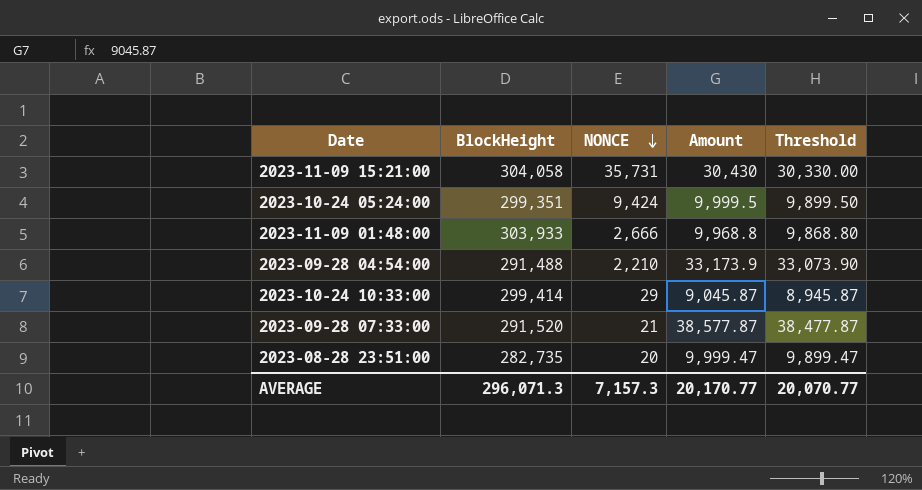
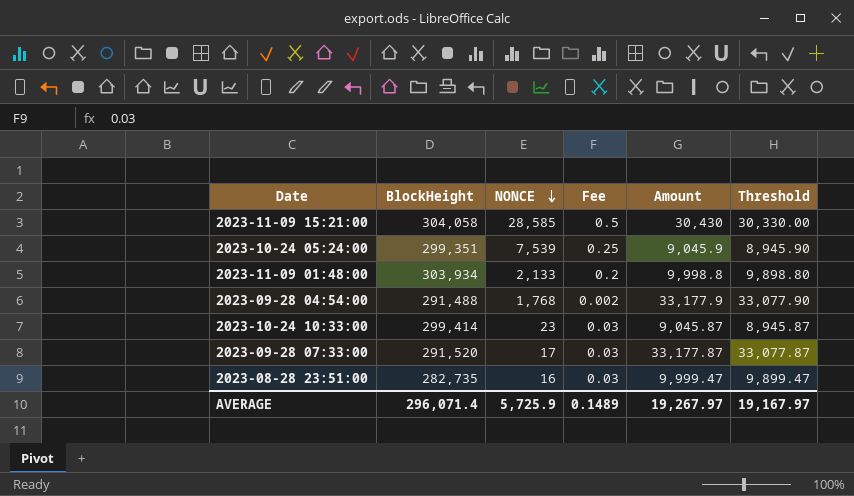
column Fee | position: none -> 4
2023-11-09 15:21:00 | NONCE: 35,731 -> 28,585
2023-10-24 05:24:00 | NONCE: 9,424 -> 7,539
2023-10-24 05:24:00 | Amount: 9,999.5 -> 9,045.9
2023-10-24 05:24:00 | Threshold: 9,899.50 -> 8,945.90
2023-11-09 01:48:00 | BlockHeight: 303,933 -> 303,934
2023-11-09 01:48:00 | NONCE: 2,666 -> 2,133
2023-11-09 01:48:00 | Amount: 9,968.8 -> 9,998.8
2023-11-09 01:48:00 | Threshold: 9,868.80 -> 9,898.80
2023-09-28 04:54:00 | NONCE: 2,210 -> 1,768
2023-09-28 04:54:00 | Amount: 33,173.9 -> 33,177.9
2023-09-28 04:54:00 | Threshold: 33,073.90 -> 33,077.90
2023-10-24 10:33:00 | NONCE: 29 -> 23
2023-09-28 07:33:00 | NONCE: 21 -> 17
2023-09-28 07:33:00 | Amount: 38,577.87 -> 33,177.87
2023-09-28 07:33:00 | Threshold: 38,477.87 -> 33,077.87
2023-08-28 23:51:00 | NONCE: 20 -> 16
AVERAGE | BlockHeight: 296,071.3 -> 296,071.4
AVERAGE | NONCE: 7,157.3 -> 5,725.9
AVERAGE | Amount: 20,170.77 -> 19,267.97
AVERAGE | Threshold: 20,070.77 -> 19,167.97

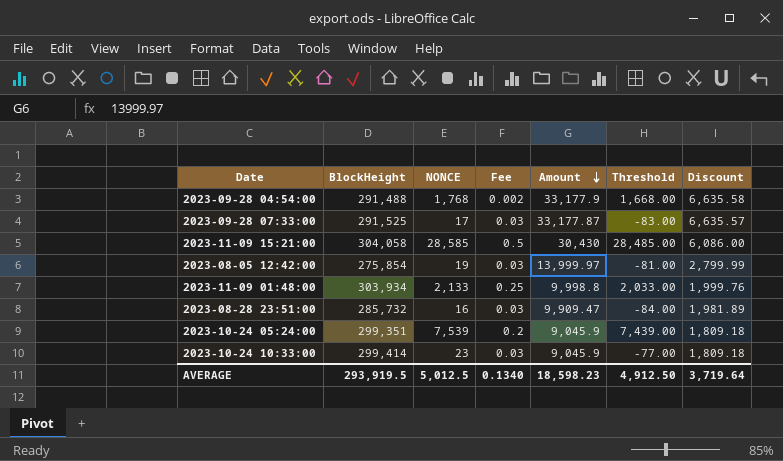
row order: NONCE descending -> Amount descending
column Threshold | formula: [Amount] - 100 -> [NONCE] - 100
column Discount | formula: none -> [Amount] * 0.2
2023-09-28 07:33:00 | BlockHeight: 291,520 -> 291,525
row 2023-08-05 12:42:00: none -> 275,854 | 19 | 0.03 | 13,999.97 | -81.00 | 2,799.99
2023-11-09 01:48:00 | Fee: 0.2 -> 0.25
2023-08-28 23:51:00 | BlockHeight: 282,735 -> 285,732
2023-08-28 23:51:00 | Amount: 9,999.47 -> 9,909.47
2023-10-24 05:24:00 | Fee: 0.25 -> 0.2
2023-10-24 10:33:00 | Amount: 9,045.87 -> 9,045.9
AVERAGE | BlockHeight: 296,071.4 -> 293,919.5
AVERAGE | NONCE: 5,725.9 -> 5,012.5
AVERAGE | Fee: 0.1489 -> 0.1340
AVERAGE | Amount: 19,267.97 -> 18,598.23
AVERAGE | Threshold: 19,167.97 -> 4,912.50

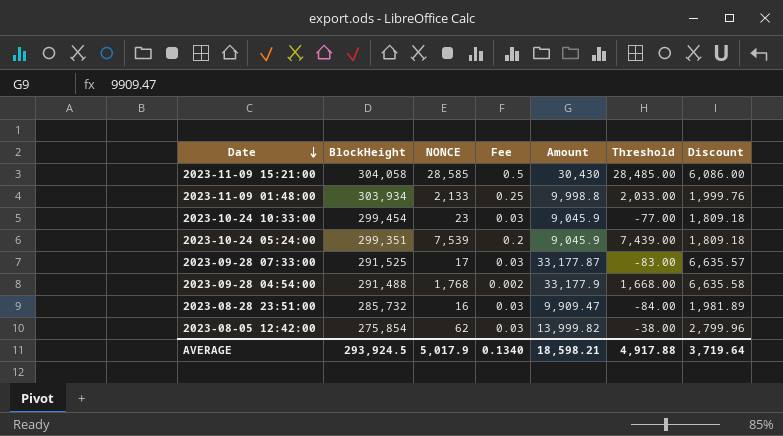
row order: Amount descending -> Date descending
2023-10-24 10:33:00 | BlockHeight: 299,414 -> 299,454
2023-08-05 12:42:00 | NONCE: 19 -> 62
2023-08-05 12:42:00 | Amount: 13,999.97 -> 13,999.82
2023-08-05 12:42:00 | Threshold: -81.00 -> -38.00
2023-08-05 12:42:00 | Discount: 2,799.99 -> 2,799.96
AVERAGE | BlockHeight: 293,919.5 -> 293,924.5
AVERAGE | NONCE: 5,012.5 -> 5,017.9
AVERAGE | Amount: 18,598.23 -> 18,598.21
AVERAGE | Threshold: 4,912.50 -> 4,917.88

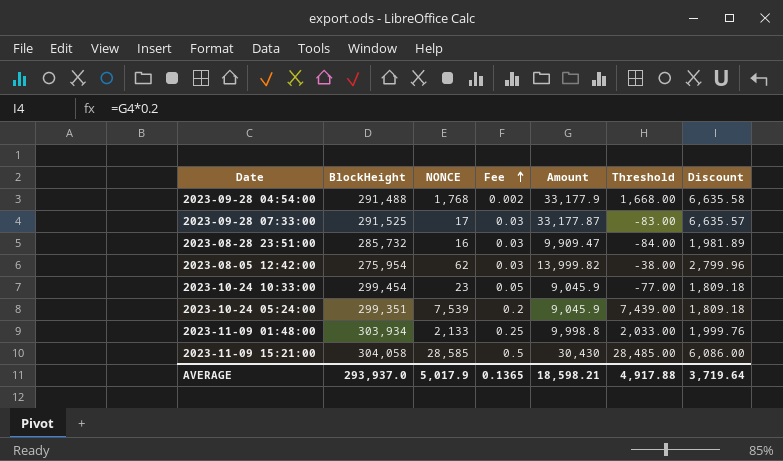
row order: Date descending -> Fee ascending
2023-08-05 12:42:00 | BlockHeight: 275,854 -> 275,954
2023-10-24 10:33:00 | Fee: 0.03 -> 0.05
AVERAGE | BlockHeight: 293,924.5 -> 293,937.0
AVERAGE | Fee: 0.1340 -> 0.1365

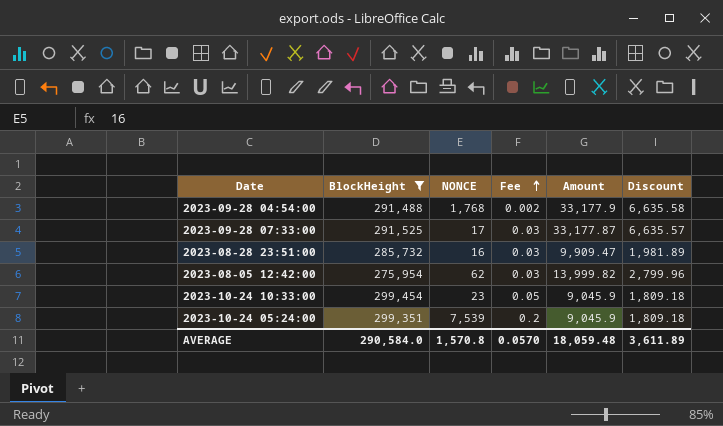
filter: none -> BlockHeight <= 299,454
column Threshold | formula: [NONCE] - 100 -> none
AVERAGE | BlockHeight: 293,937.0 -> 290,584.0
AVERAGE | NONCE: 5,017.9 -> 1,570.8
AVERAGE | Fee: 0.1365 -> 0.0570
AVERAGE | Amount: 18,598.21 -> 18,059.48
AVERAGE | Discount: 3,719.64 -> 3,611.89

